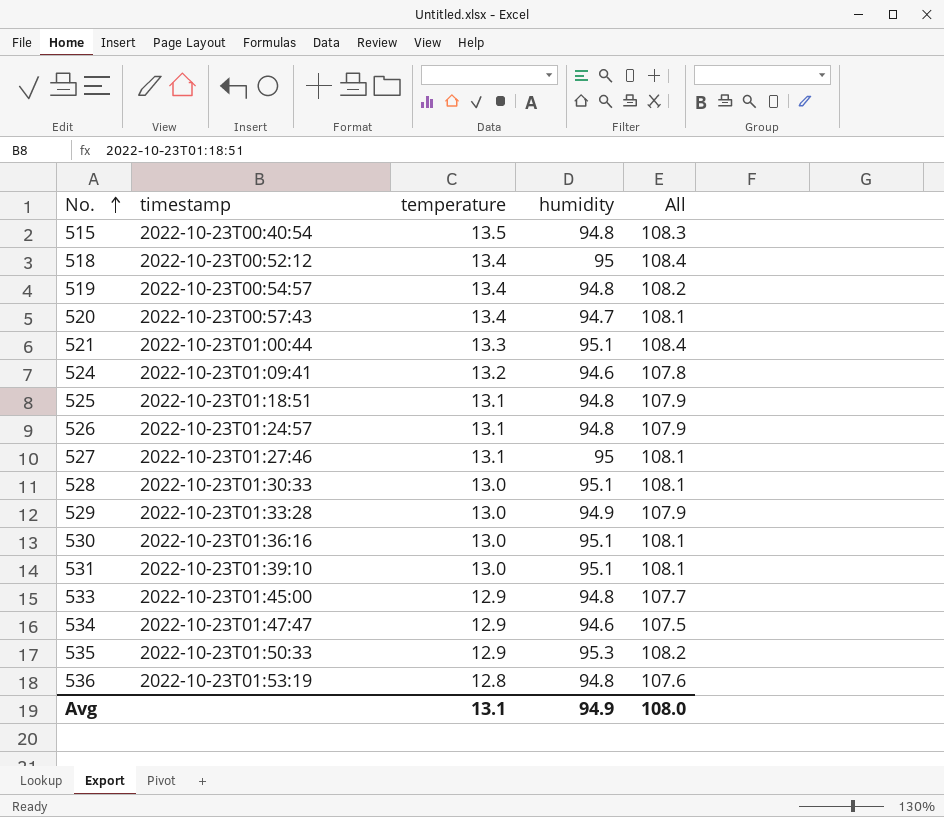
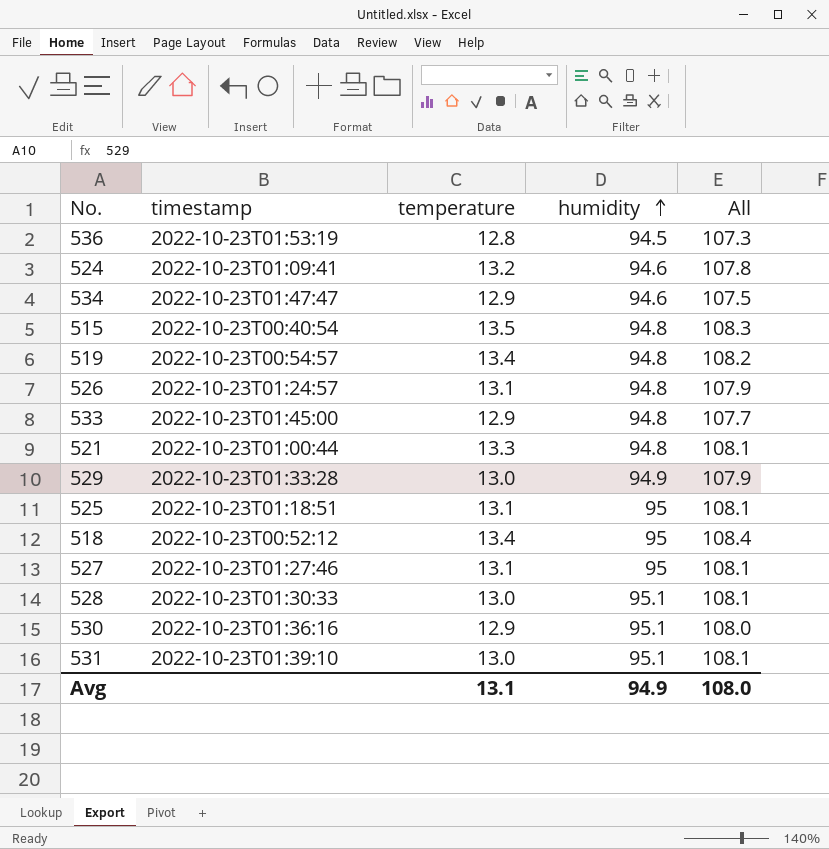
row order: No. ascending -> humidity ascending
row 520: 2022-10-23T00:57:43 | 13.4 | 94.7 | 108.1 -> none
row 535: 2022-10-23T01:50:33 | 12.9 | 95.3 | 108.2 -> none
536 | humidity: 94.8 -> 94.5
536 | All: 107.6 -> 107.3
521 | humidity: 95.1 -> 94.8
521 | All: 108.4 -> 108.1
525 | humidity: 94.8 -> 95
525 | All: 107.9 -> 108.1
530 | temperature: 13.0 -> 12.9
530 | All: 108.1 -> 108.0

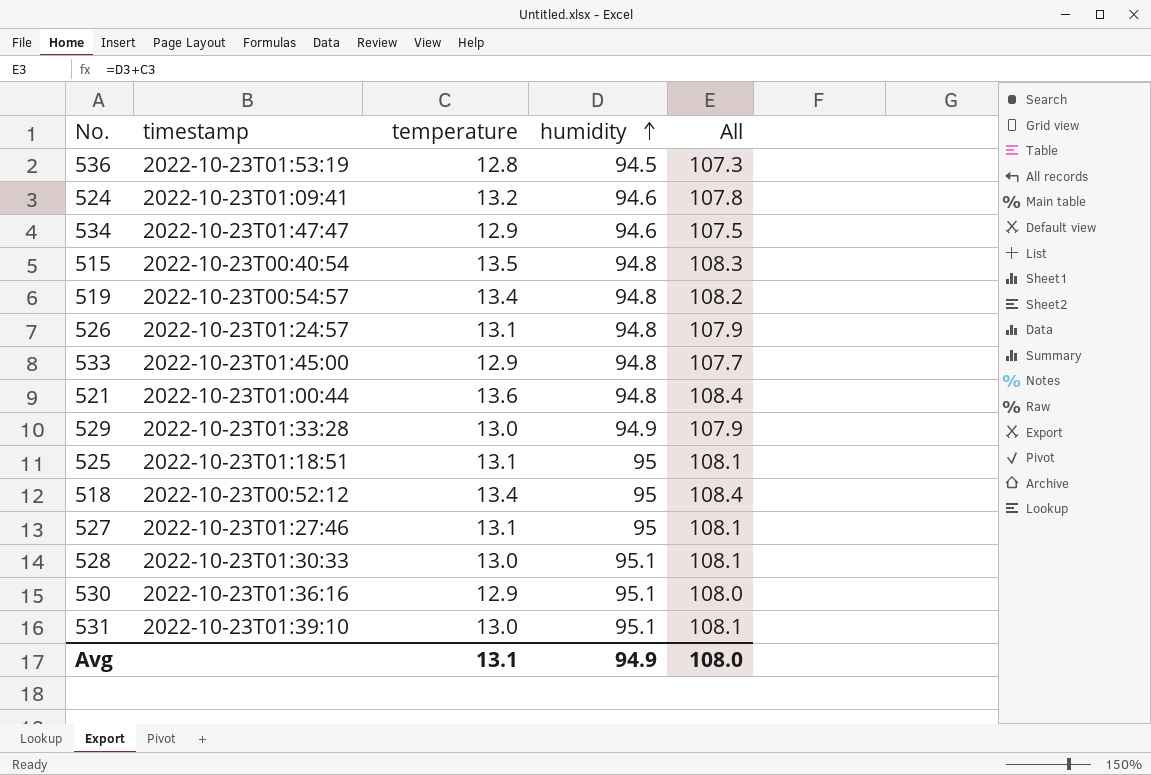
521 | temperature: 13.3 -> 13.6
521 | All: 108.1 -> 108.4

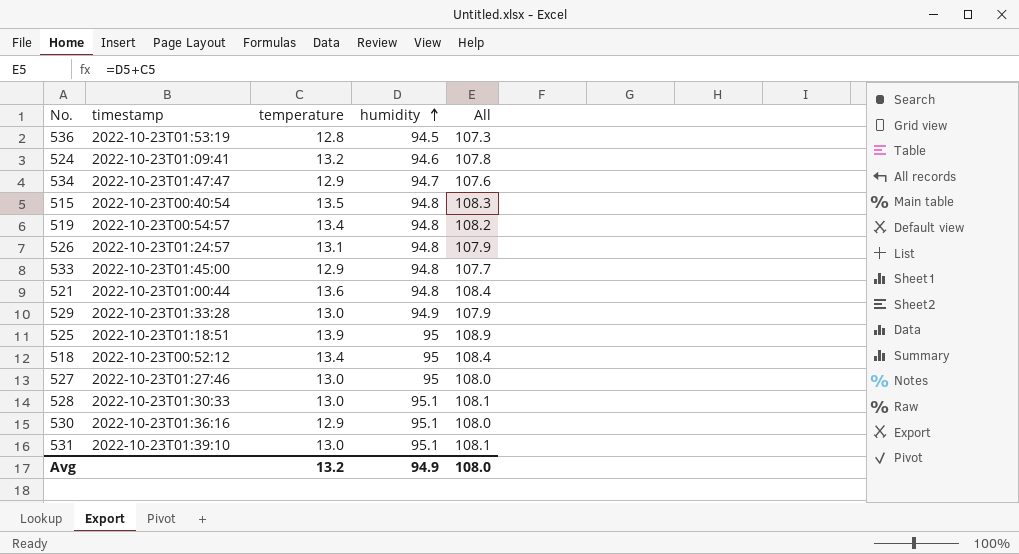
534 | humidity: 94.6 -> 94.7
534 | All: 107.5 -> 107.6
525 | temperature: 13.1 -> 13.9
525 | All: 108.1 -> 108.9
527 | temperature: 13.1 -> 13.0
527 | All: 108.1 -> 108.0
Avg | temperature: 13.1 -> 13.2

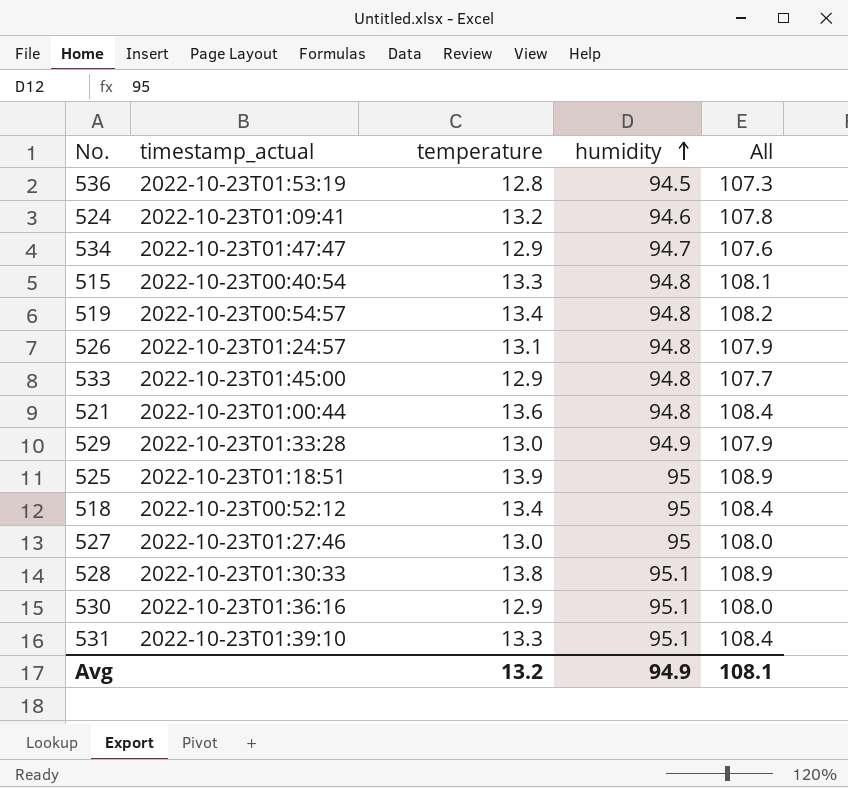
column name: timestamp -> timestamp_actual
515 | temperature: 13.5 -> 13.3
515 | All: 108.3 -> 108.1
528 | temperature: 13.0 -> 13.8
528 | All: 108.1 -> 108.9
531 | temperature: 13.0 -> 13.3
531 | All: 108.1 -> 108.4
Avg | All: 108.0 -> 108.1

